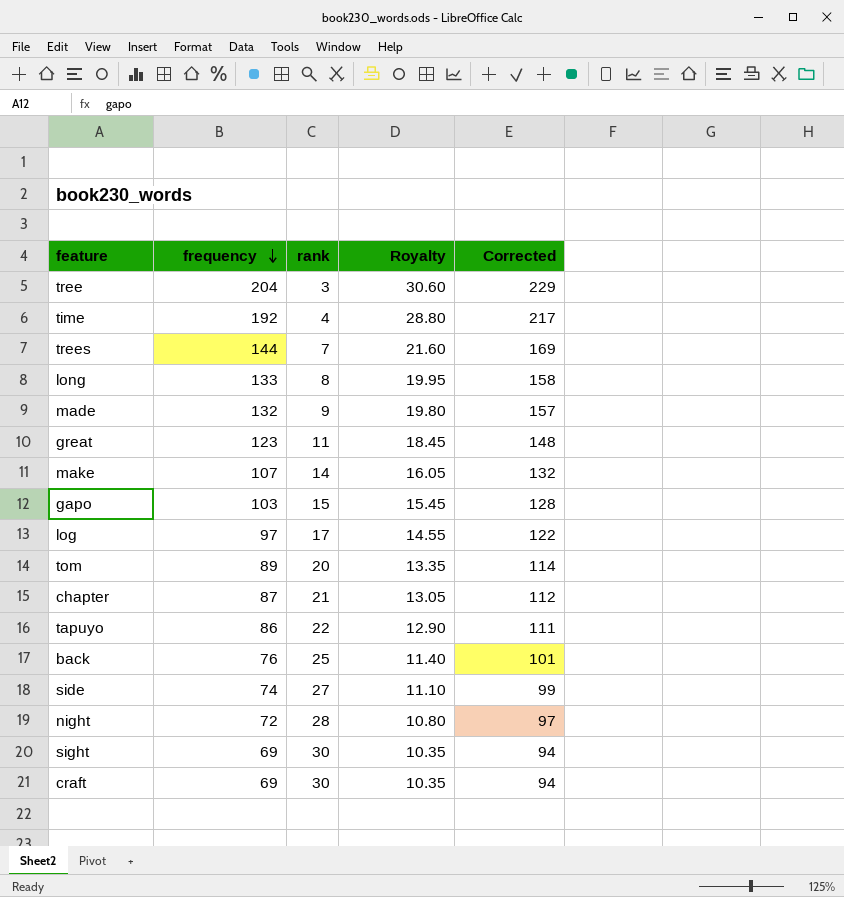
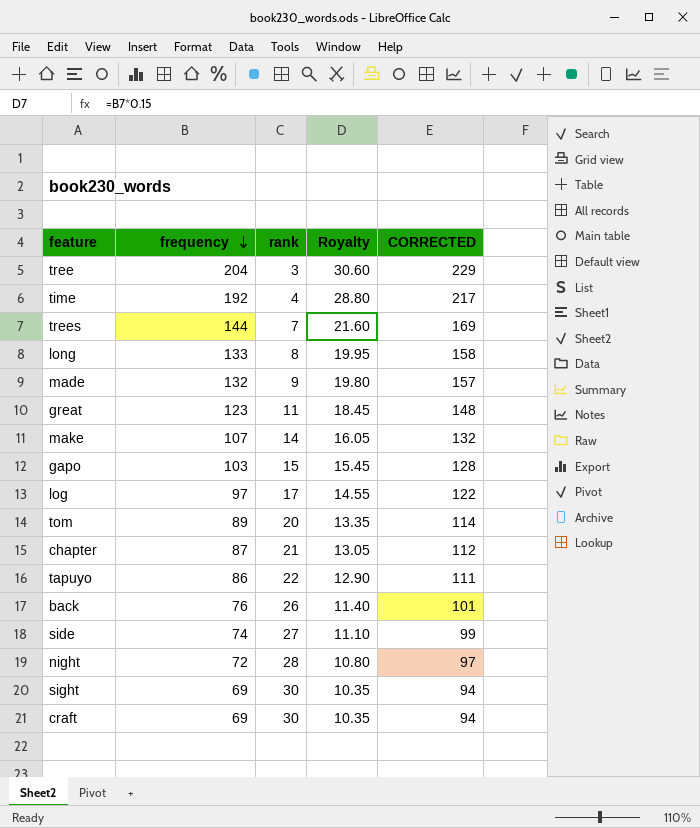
column name: Corrected -> CORRECTED
back | rank: 25 -> 26

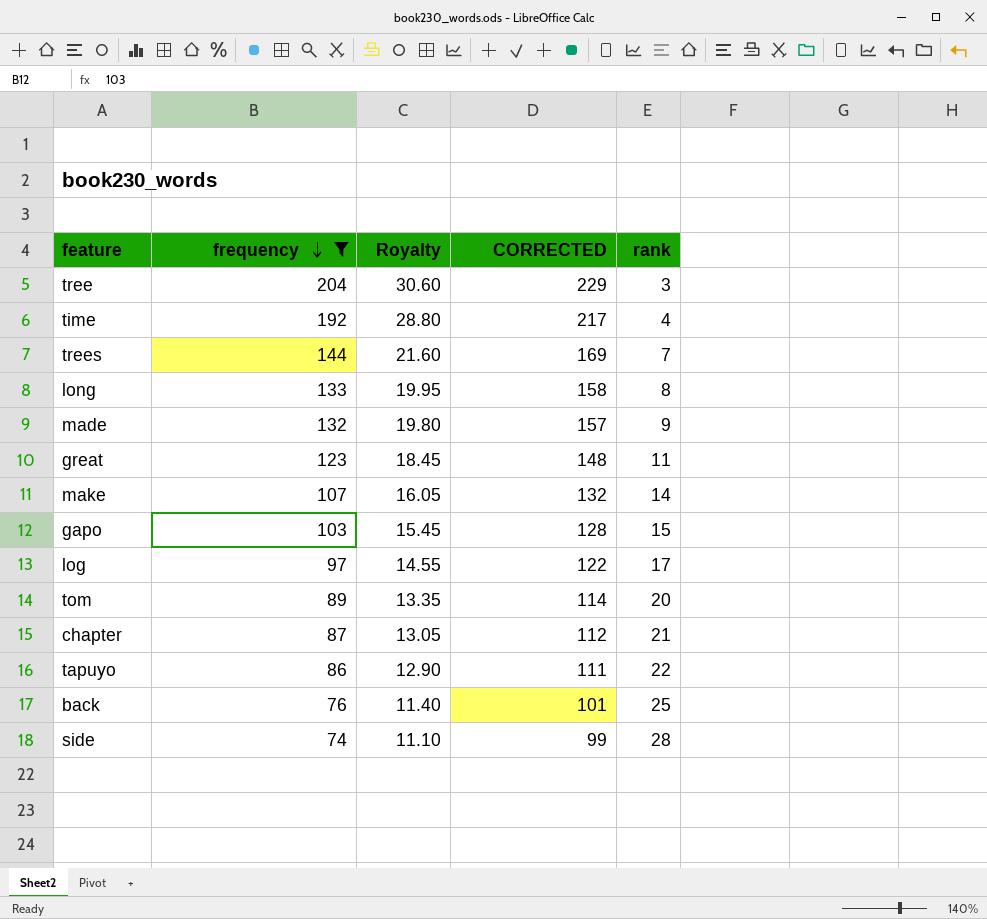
filter: none -> frequency >= 74
column rank | position: 3 -> 5
back | rank: 26 -> 25
side | rank: 27 -> 28

